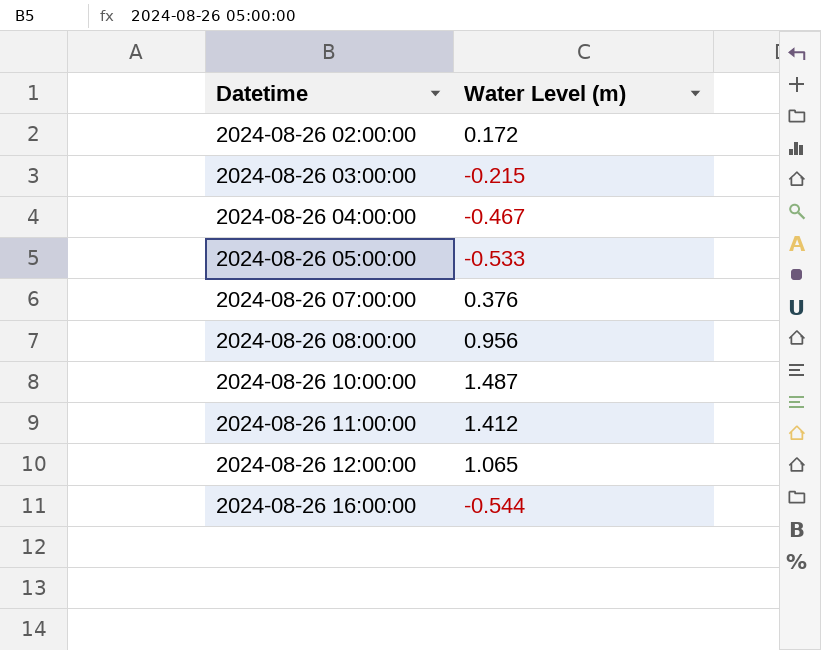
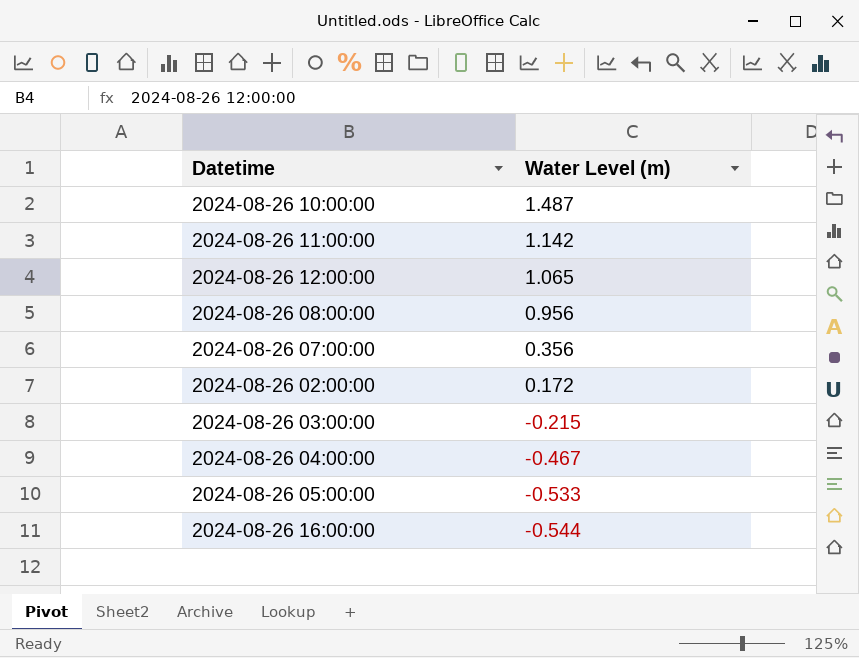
row order: Datetime ascending -> Water Level (m) descending
2024-08-26 11:00:00 | Water Level (m): 1.412 -> 1.142
2024-08-26 07:00:00 | Water Level (m): 0.376 -> 0.356

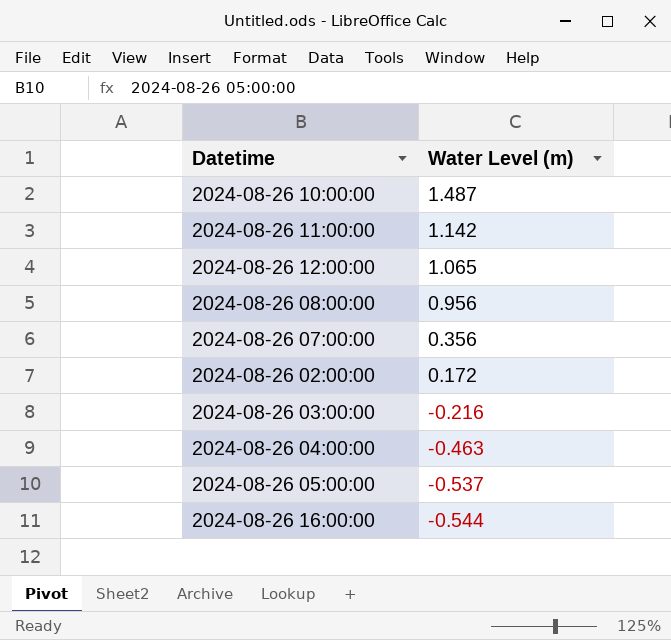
2024-08-26 03:00:00 | Water Level (m): -0.215 -> -0.216
2024-08-26 04:00:00 | Water Level (m): -0.467 -> -0.463
2024-08-26 05:00:00 | Water Level (m): -0.533 -> -0.537

